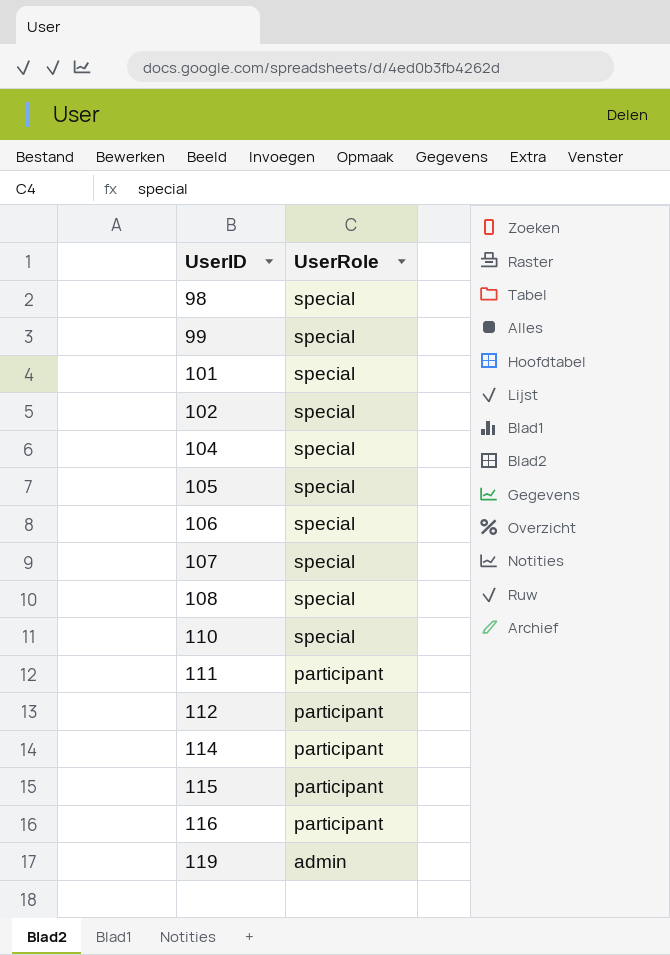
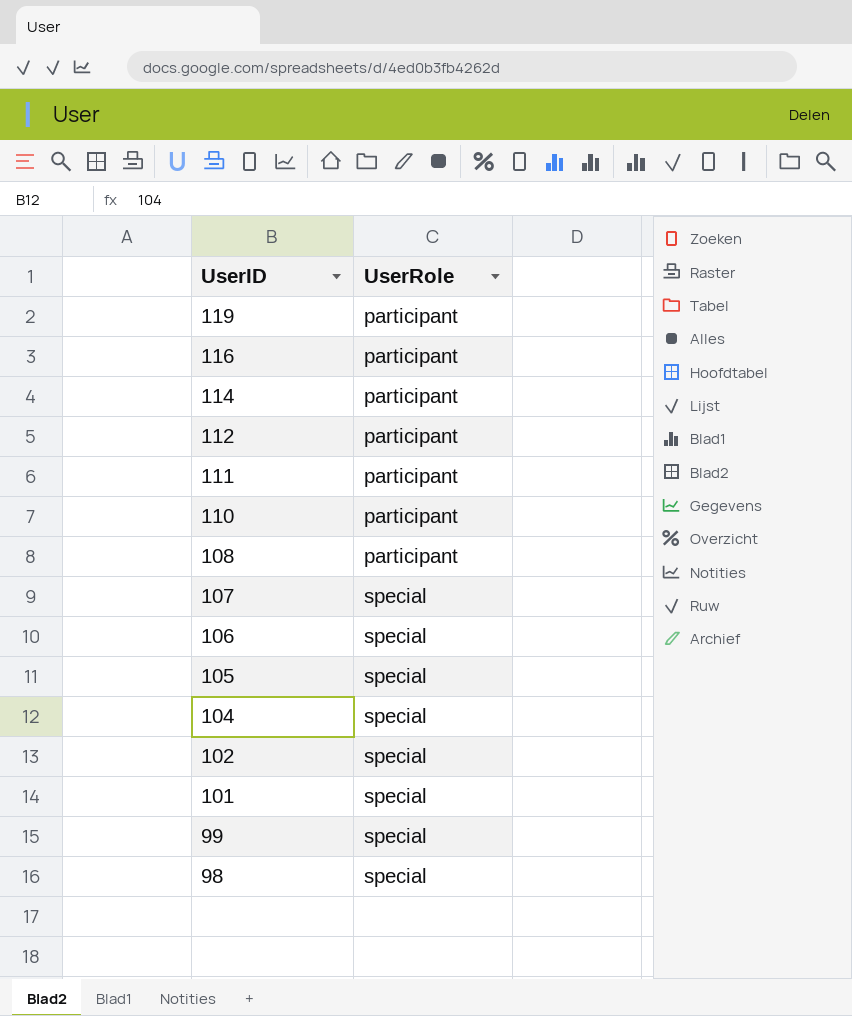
row order: UserID ascending -> UserID descending
row 115: participant -> none
119 | UserRole: admin -> participant
110 | UserRole: special -> participant
108 | UserRole: special -> participant

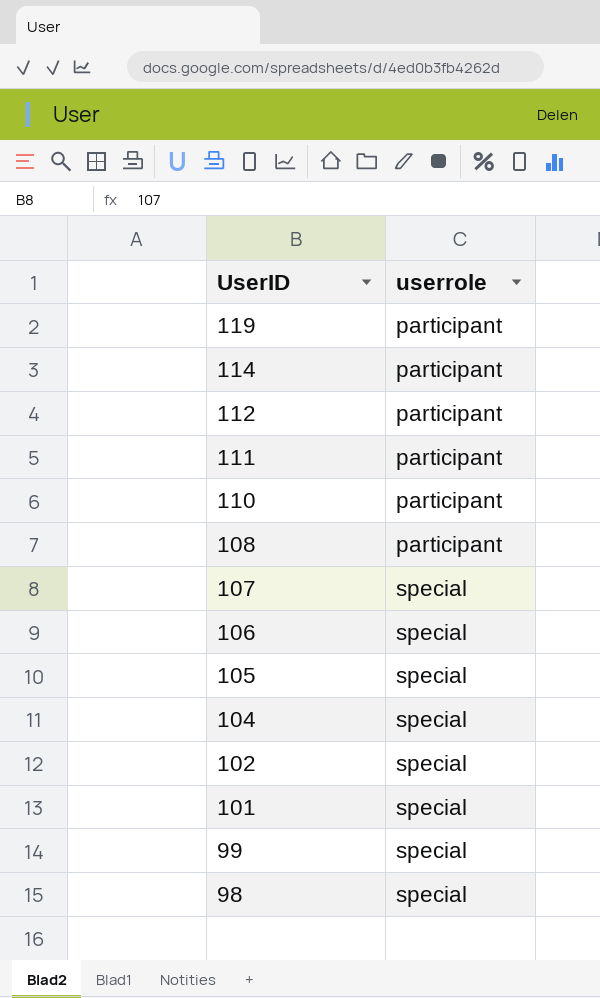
column name: UserRole -> userrole
row 116: participant -> none

